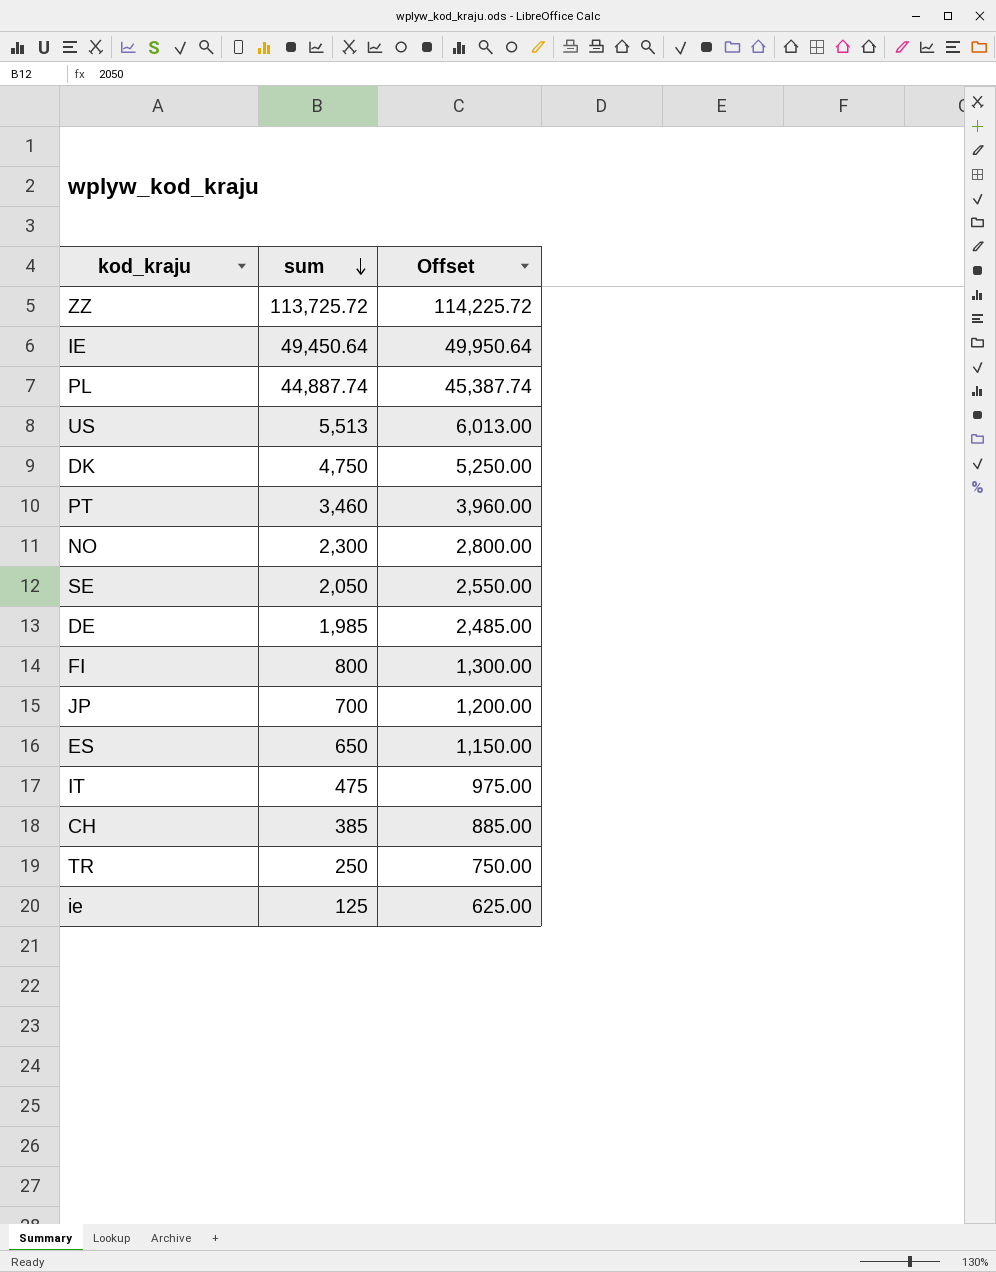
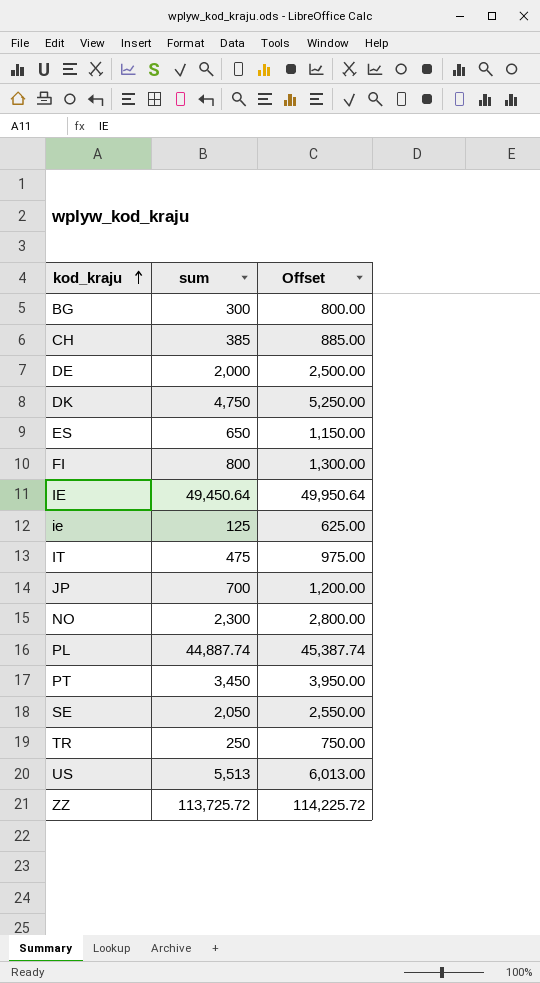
row order: sum descending -> kod_kraju ascending
row BG: none -> 300 | 800.00
DE | sum: 1,985 -> 2,000
DE | Offset: 2,485.00 -> 2,500.00
PT | sum: 3,460 -> 3,450
PT | Offset: 3,960.00 -> 3,950.00

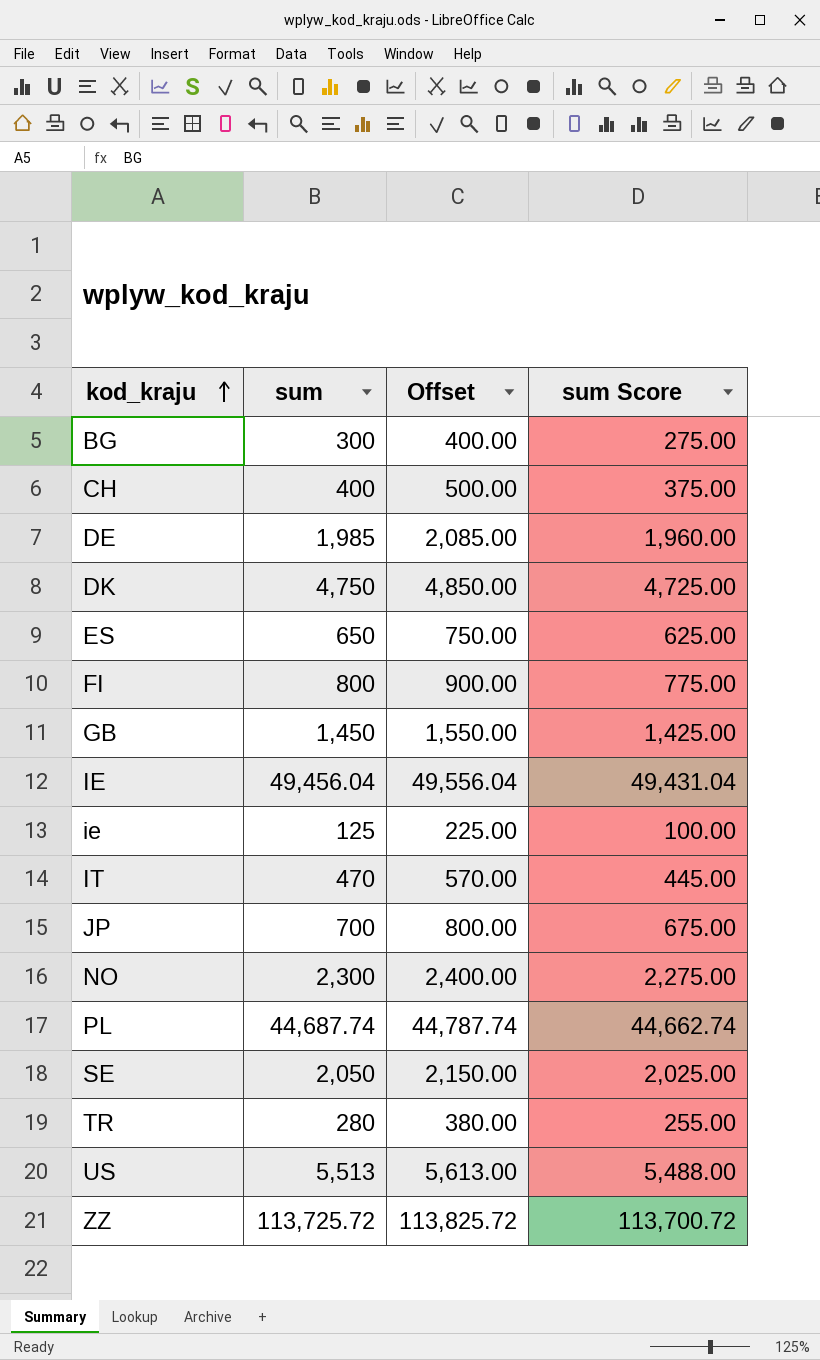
column Offset | formula: [sum] + 500 -> [sum] + 100
column sum Score | formula: none -> [sum] - 25
row PT: 3,450 | 3,950.00 -> none
CH | sum: 385 -> 400
DE | sum: 2,000 -> 1,985
row GB: none -> 1,450 | 1,550.00 | 1,425.00
IE | sum: 49,450.64 -> 49,456.04
IT | sum: 475 -> 470
PL | sum: 44,887.74 -> 44,687.74
TR | sum: 250 -> 280

